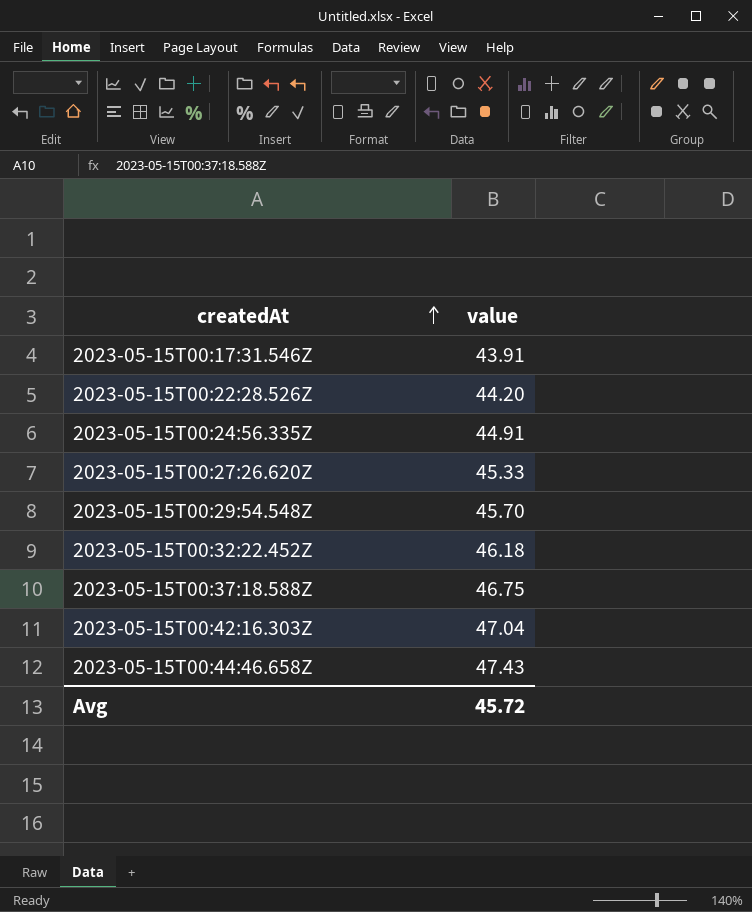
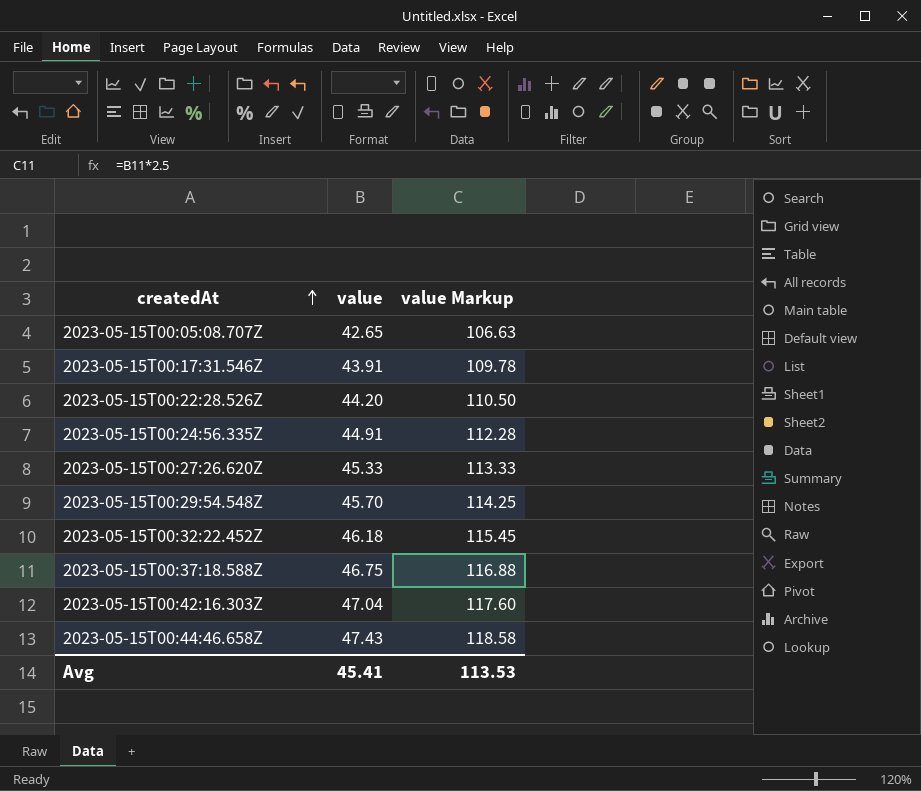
column value Markup | formula: none -> [value] * 2.5
row 2023-05-15T00:05:08.707Z: none -> 42.65 | 106.63
Avg | value: 45.72 -> 45.41

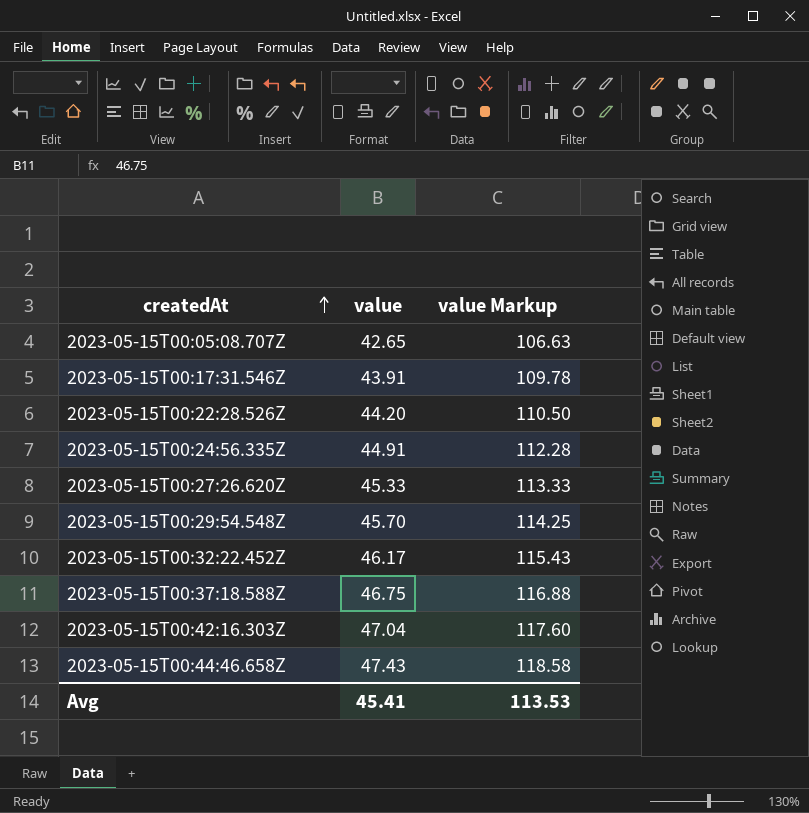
2023-05-15T00:32:22.452Z | value: 46.18 -> 46.17
2023-05-15T00:32:22.452Z | value Markup: 115.45 -> 115.43

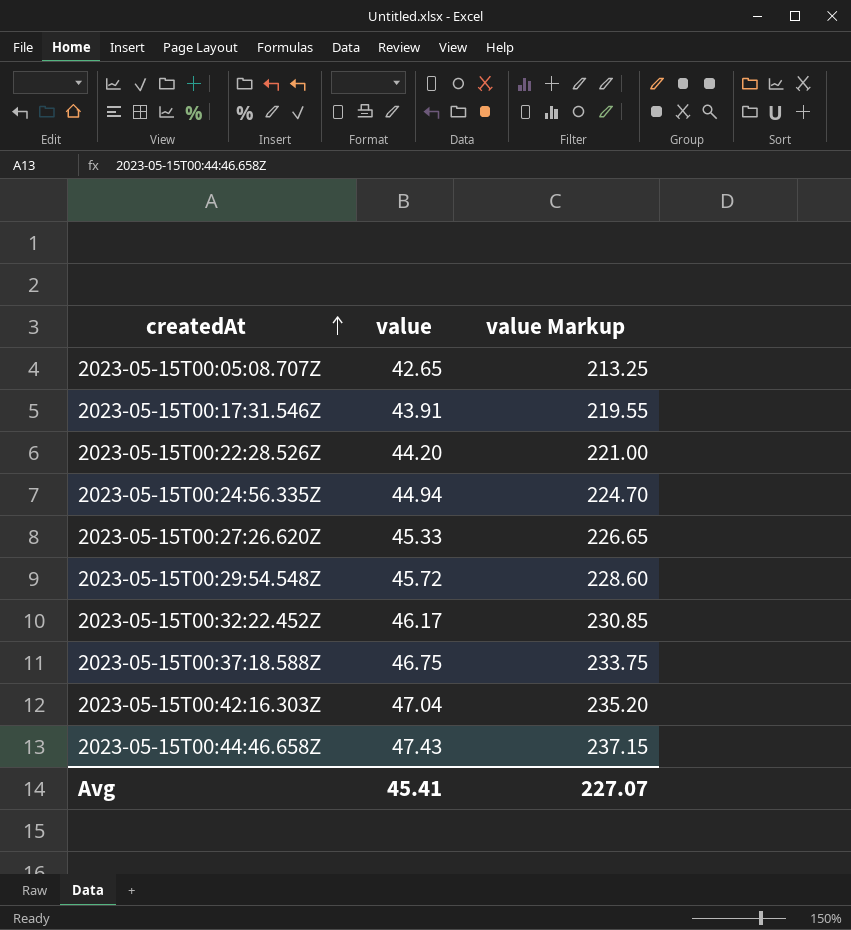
column value Markup | formula: [value] * 2.5 -> [value] * 5
2023-05-15T00:24:56.335Z | value: 44.91 -> 44.94
2023-05-15T00:29:54.548Z | value: 45.70 -> 45.72
Avg | value Markup: 113.53 -> 227.07

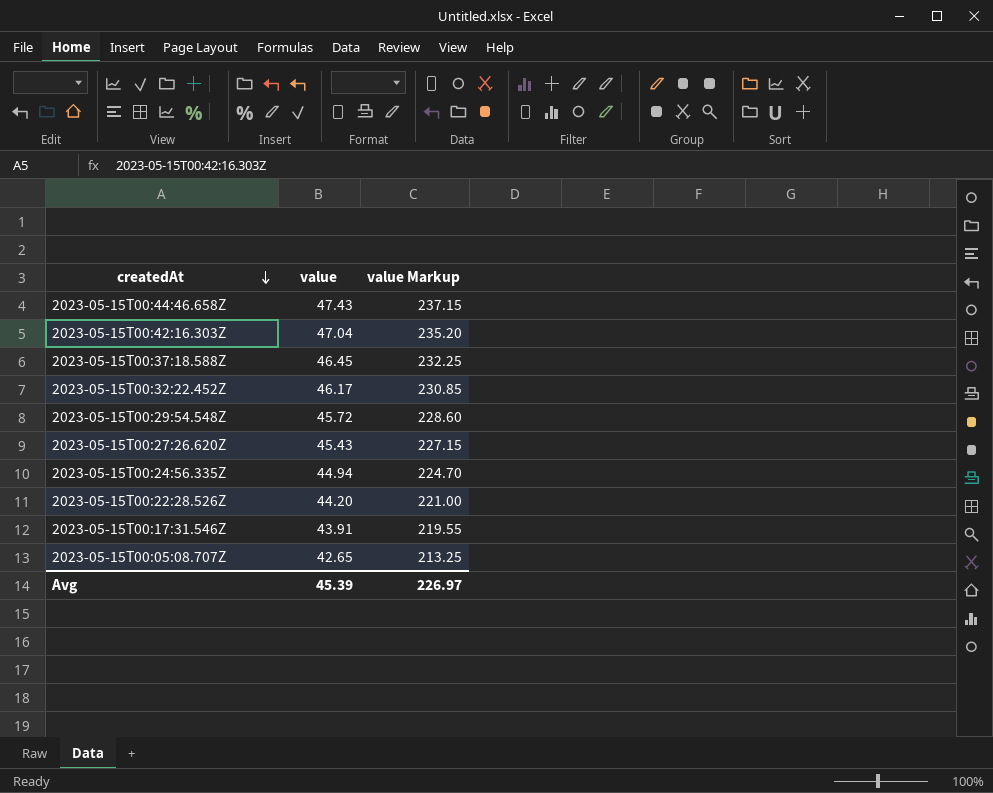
row order: createdAt ascending -> createdAt descending
2023-05-15T00:37:18.588Z | value: 46.75 -> 46.45
2023-05-15T00:37:18.588Z | value Markup: 233.75 -> 232.25
2023-05-15T00:27:26.620Z | value: 45.33 -> 45.43
2023-05-15T00:27:26.620Z | value Markup: 226.65 -> 227.15
Avg | value: 45.41 -> 45.39
Avg | value Markup: 227.07 -> 226.97

